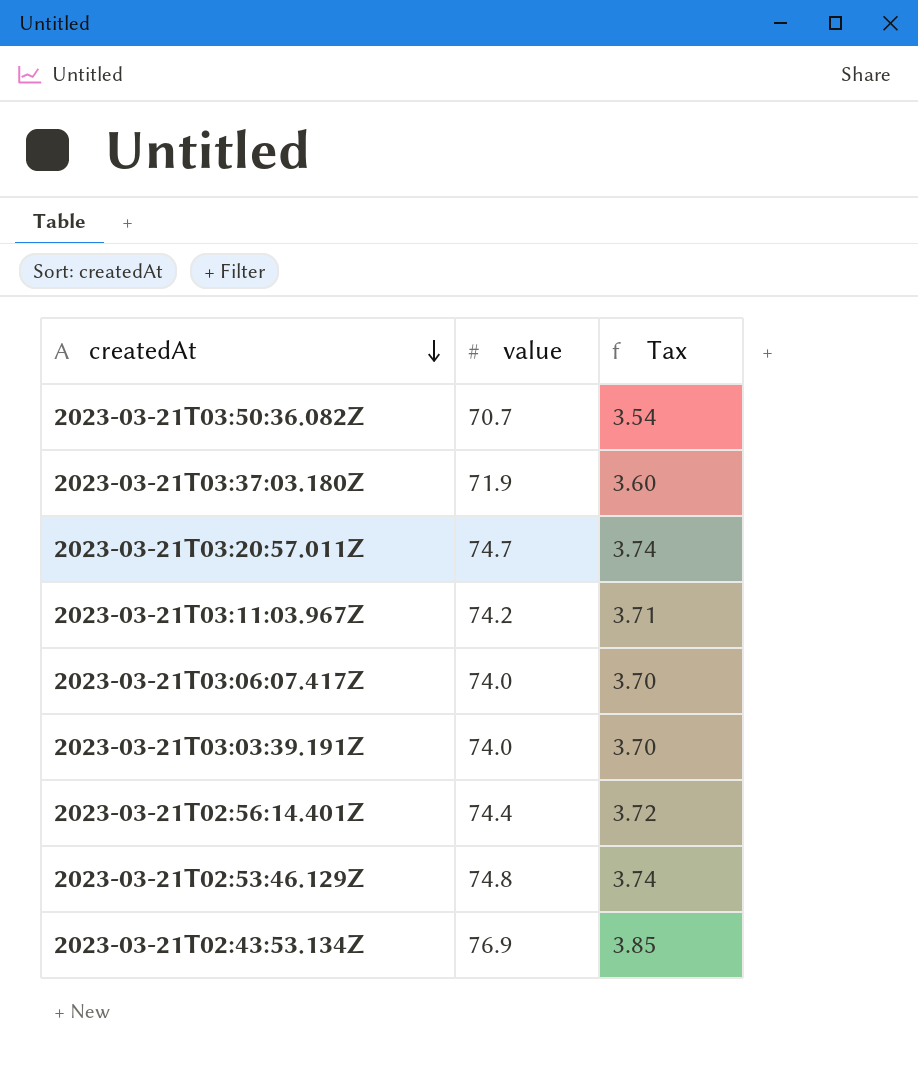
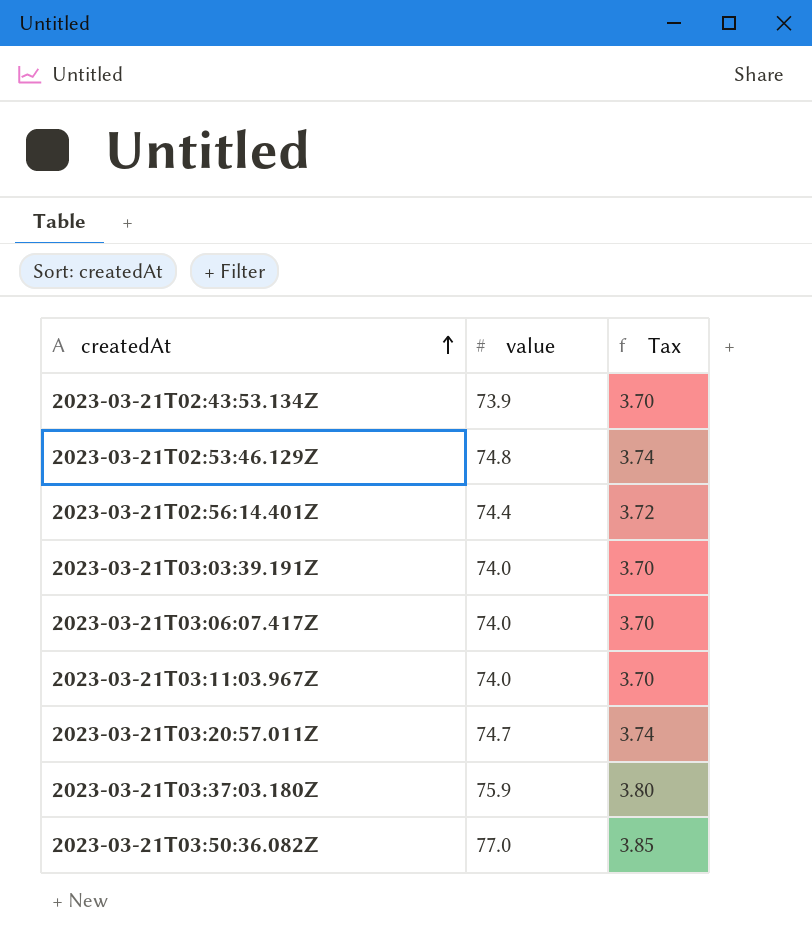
row order: createdAt descending -> createdAt ascending
2023-03-21T02:43:53.134Z | value: 76.9 -> 73.9
2023-03-21T02:43:53.134Z | Tax: 3.85 -> 3.70
2023-03-21T03:11:03.967Z | value: 74.2 -> 74.0
2023-03-21T03:11:03.967Z | Tax: 3.71 -> 3.70
2023-03-21T03:37:03.180Z | value: 71.9 -> 75.9
2023-03-21T03:37:03.180Z | Tax: 3.60 -> 3.80
2023-03-21T03:50:36.082Z | value: 70.7 -> 77.0
2023-03-21T03:50:36.082Z | Tax: 3.54 -> 3.85

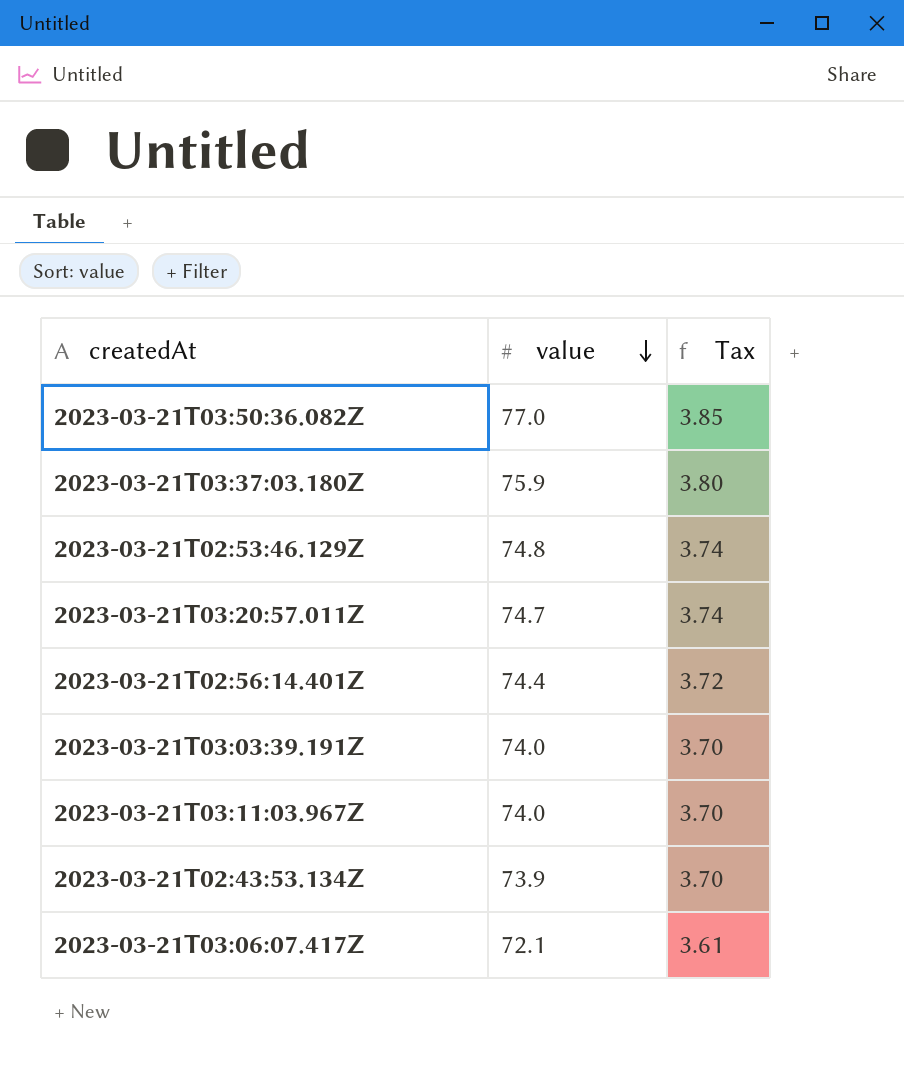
row order: createdAt ascending -> value descending
2023-03-21T03:06:07.417Z | value: 74.0 -> 72.1
2023-03-21T03:06:07.417Z | Tax: 3.70 -> 3.61

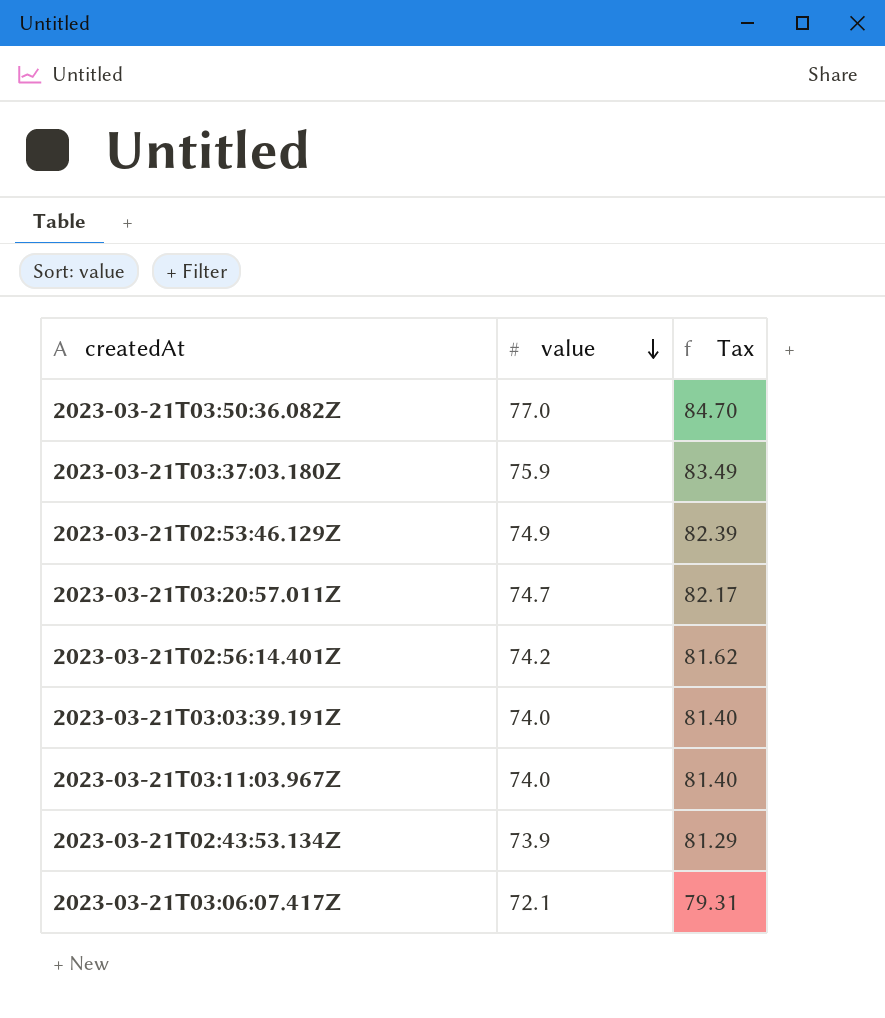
column Tax | formula: [value] * 0.05 -> [value] * 1.1
2023-03-21T02:53:46.129Z | value: 74.8 -> 74.9
2023-03-21T02:56:14.401Z | value: 74.4 -> 74.2

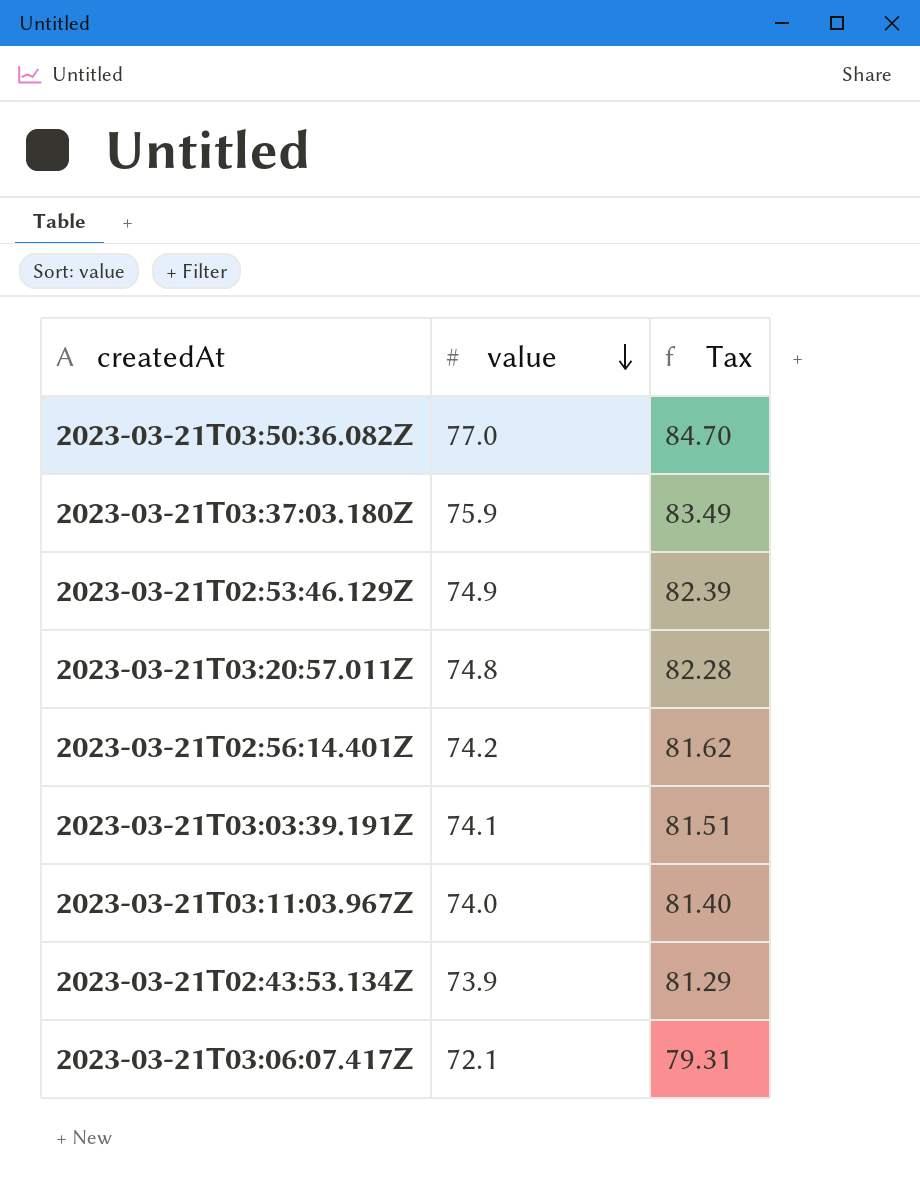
2023-03-21T03:20:57.011Z | value: 74.7 -> 74.8
2023-03-21T03:20:57.011Z | Tax: 82.17 -> 82.28
2023-03-21T03:03:39.191Z | value: 74.0 -> 74.1
2023-03-21T03:03:39.191Z | Tax: 81.40 -> 81.51

